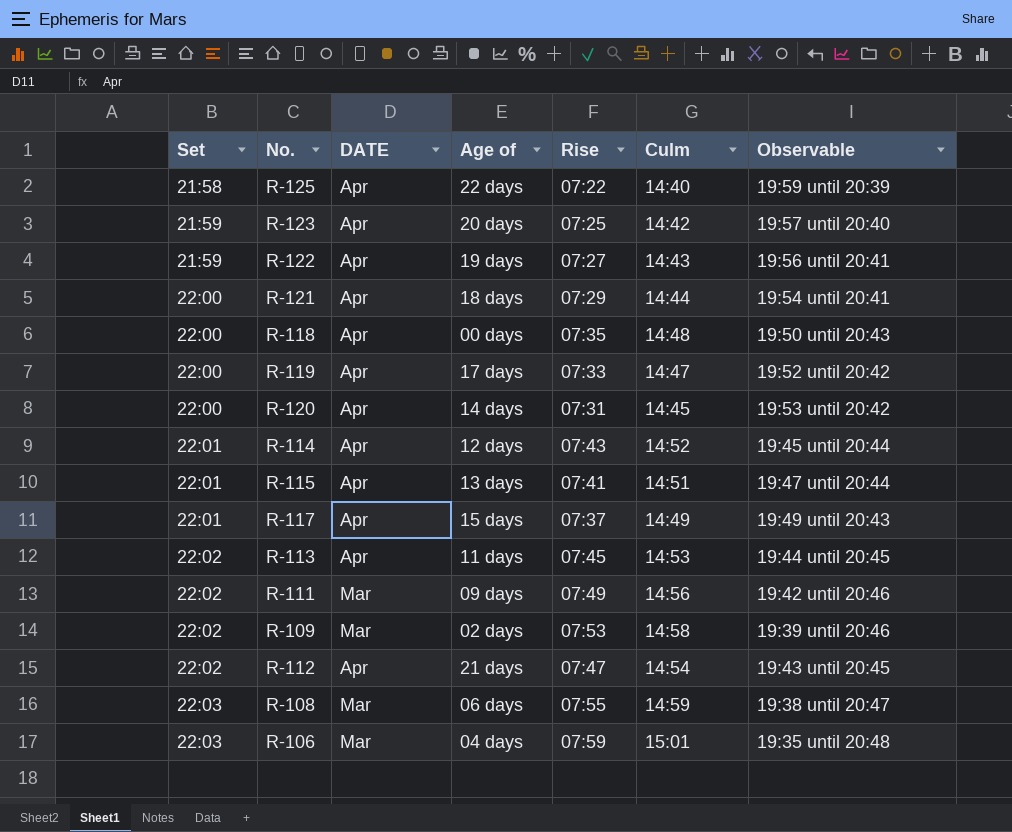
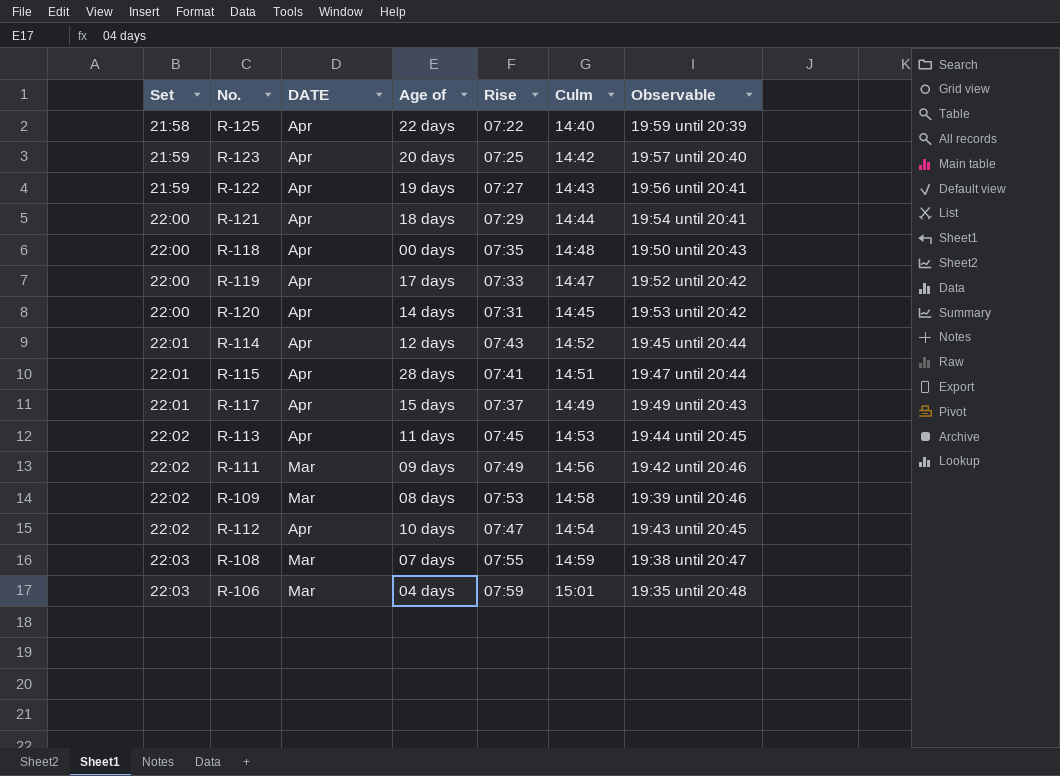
R-115 | Age of: 13 days -> 28 days
R-109 | Age of: 02 days -> 08 days
R-112 | Age of: 21 days -> 10 days
R-108 | Age of: 06 days -> 07 days

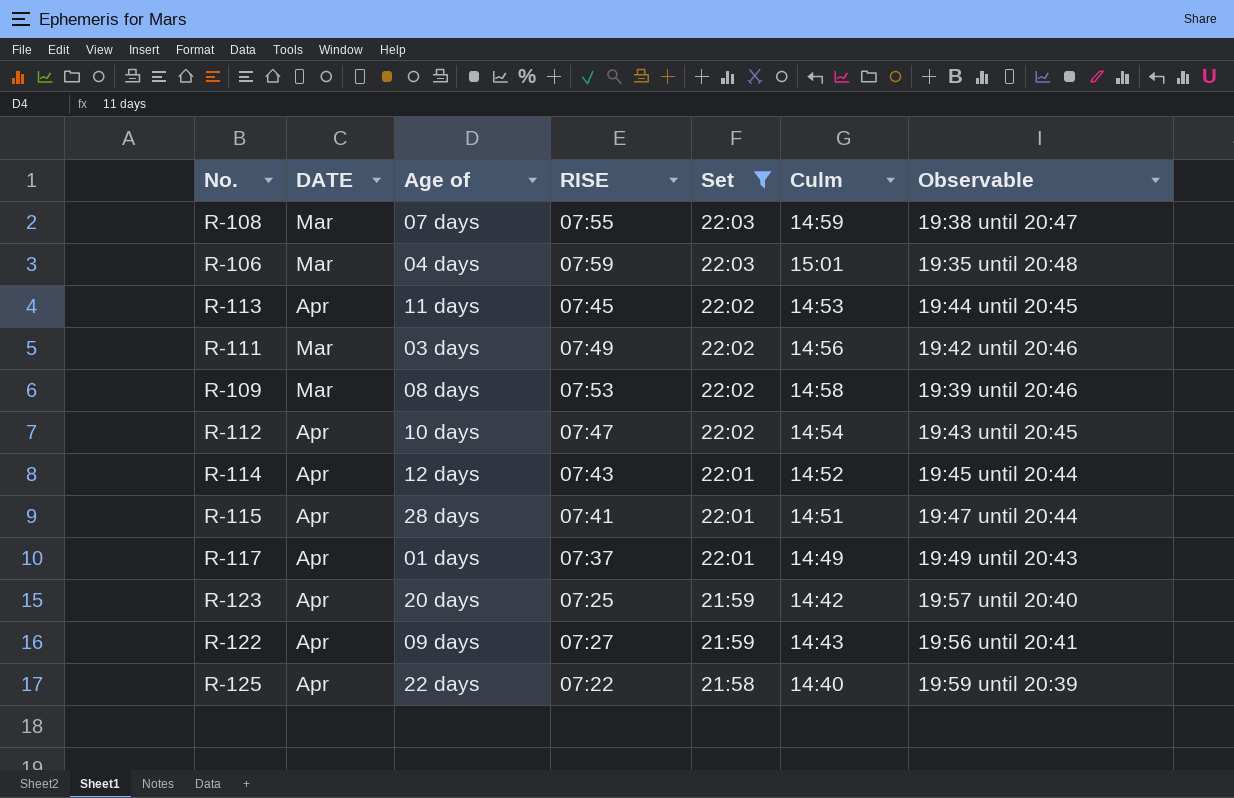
filter: none -> Set != 22:00
row order: Set ascending -> Set descending
column name: Rise -> RISE
column Set | position: 1 -> 5
R-111 | Age of: 09 days -> 03 days
R-117 | Age of: 15 days -> 01 days
R-122 | Age of: 19 days -> 09 days

